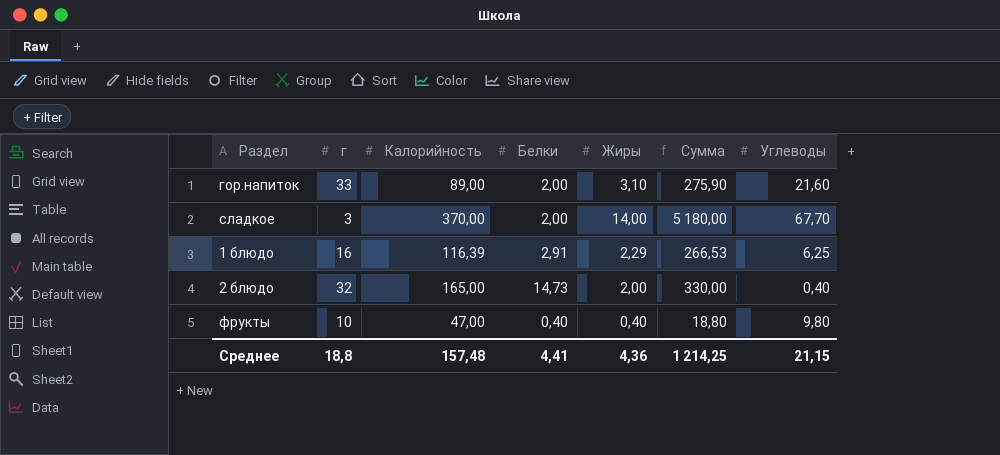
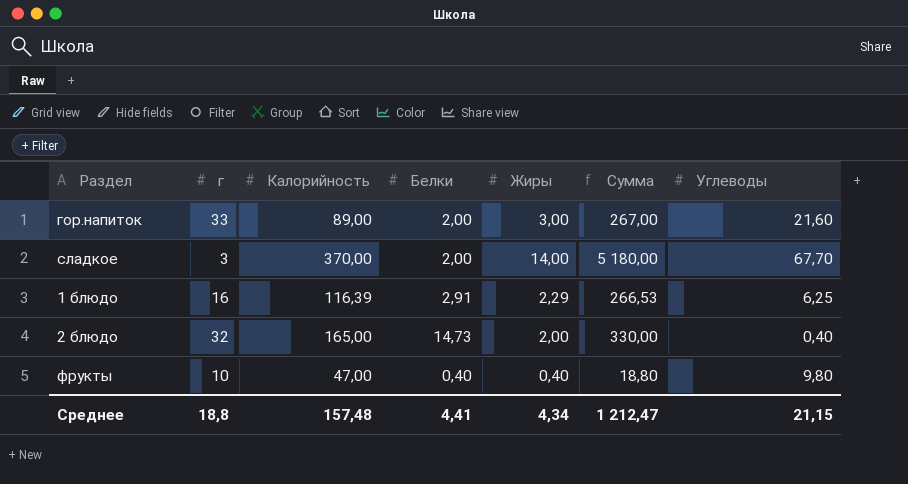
гор.напиток | Жиры: 3,10 -> 3,00
гор.напиток | Сумма: 275,90 -> 267,00
Среднее | Жиры: 4,36 -> 4,34
Среднее | Сумма: 1 214,25 -> 1 212,47

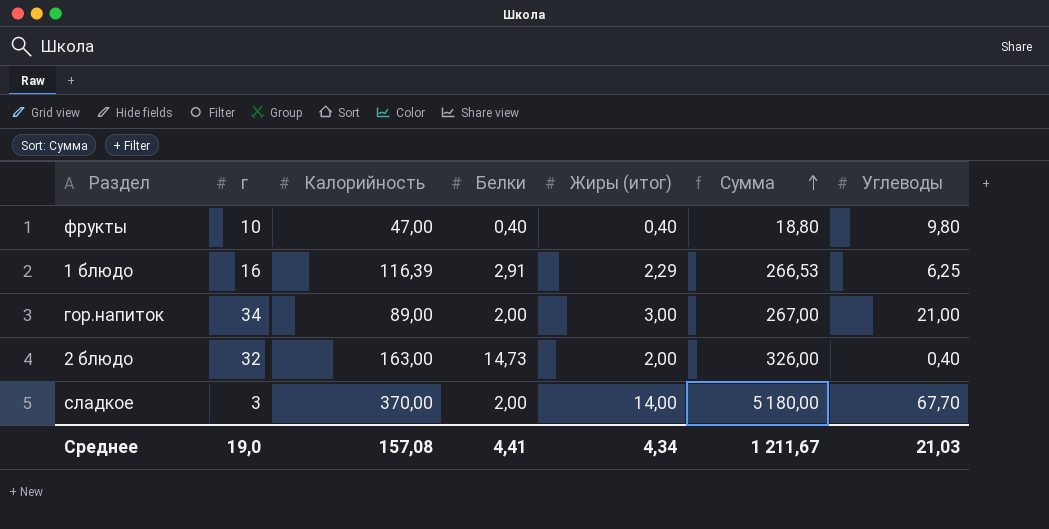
row order: none -> Сумма ascending
column name: Жиры -> Жиры (итог)
гор.напиток | г: 33 -> 34
гор.напиток | Углеводы: 21,60 -> 21,00
2 блюдо | Калорийность: 165,00 -> 163,00
2 блюдо | Сумма: 330,00 -> 326,00
Среднее | г: 18,8 -> 19,0
Среднее | Калорийность: 157,48 -> 157,08
Среднее | Сумма: 1 212,47 -> 1 211,67
Среднее | Углеводы: 21,15 -> 21,03

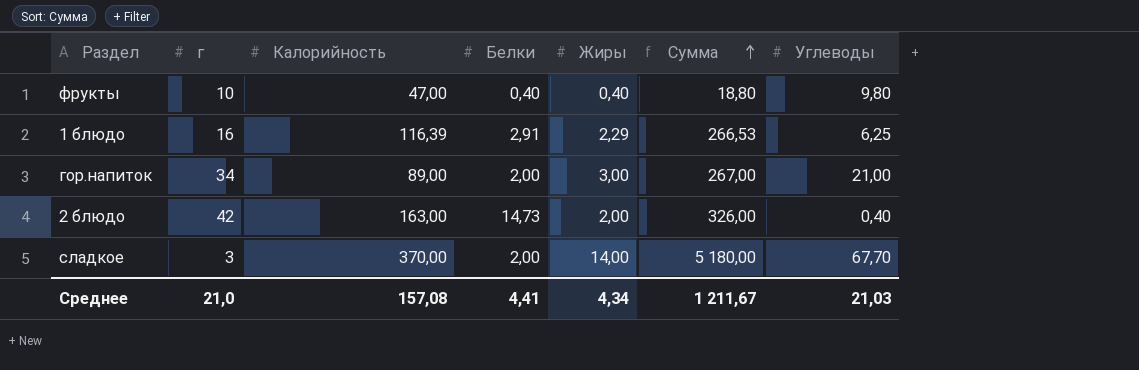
column name: Жиры (итог) -> Жиры
2 блюдо | г: 32 -> 42
Среднее | г: 19,0 -> 21,0

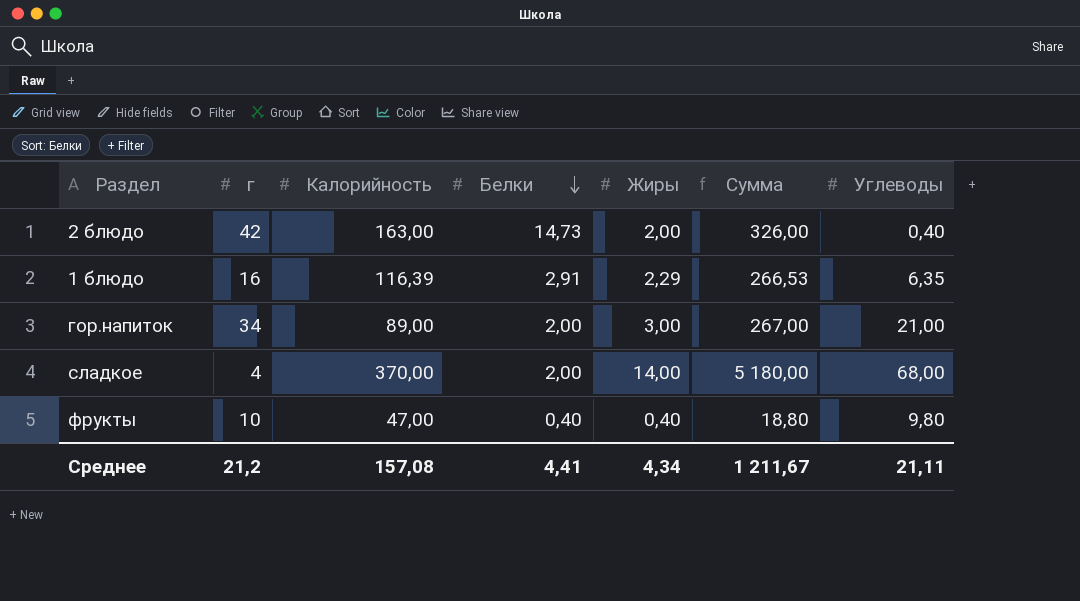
row order: Сумма ascending -> Белки descending
1 блюдо | Углеводы: 6,25 -> 6,35
сладкое | г: 3 -> 4
сладкое | Углеводы: 67,70 -> 68,00
Среднее | г: 21,0 -> 21,2
Среднее | Углеводы: 21,03 -> 21,11

